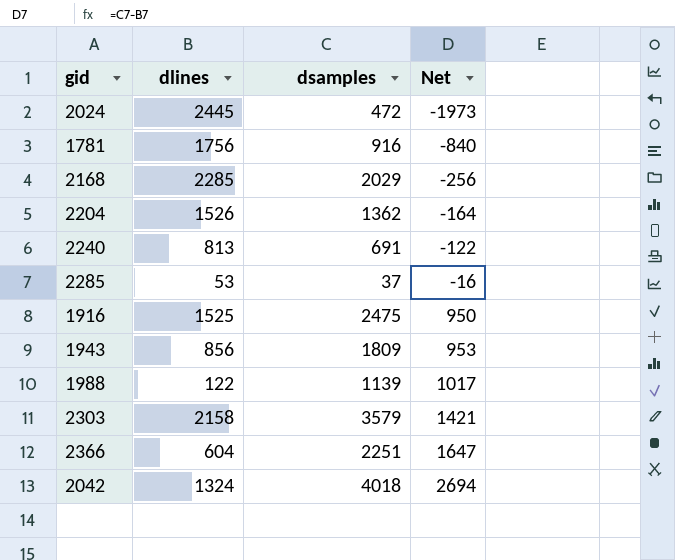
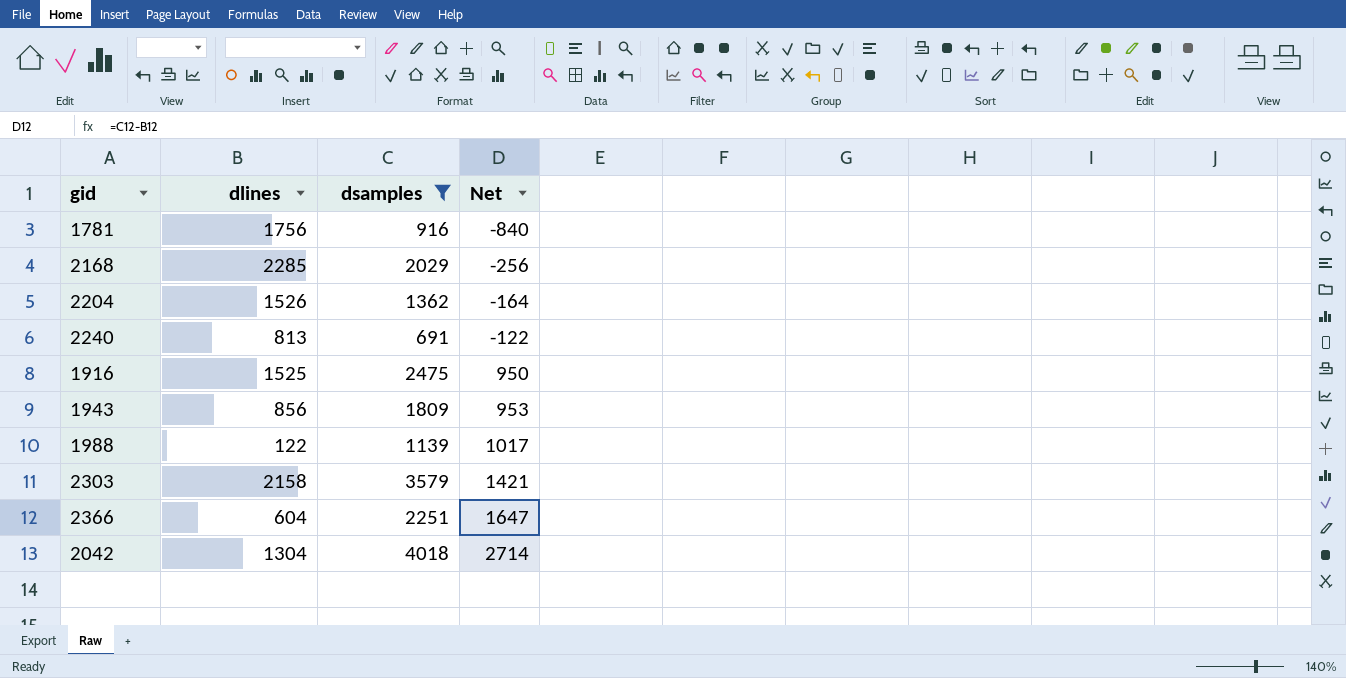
filter: none -> dsamples >= 691
2042 | dlines: 1324 -> 1304
2042 | Net: 2694 -> 2714

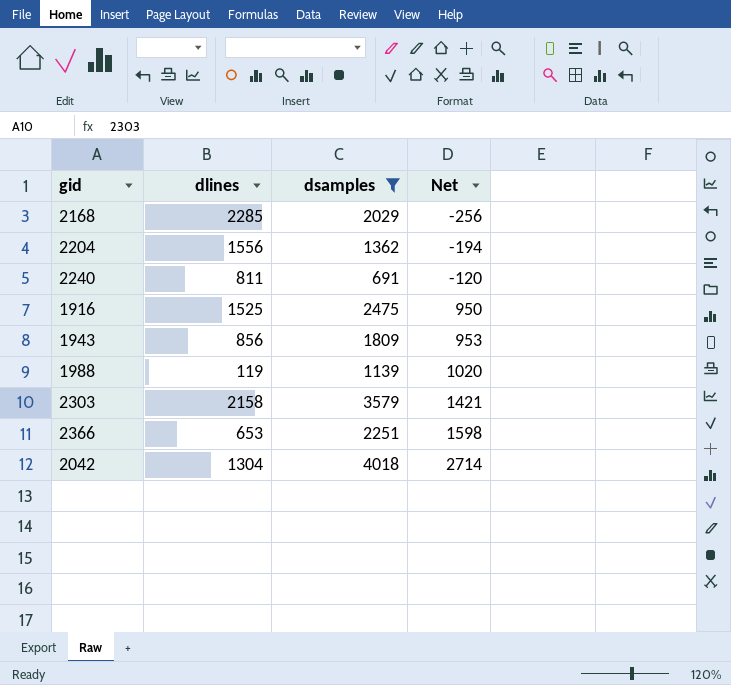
row 1781: 1756 | 916 | -840 -> none
2204 | dlines: 1526 -> 1556
2204 | Net: -164 -> -194
2240 | dlines: 813 -> 811
2240 | Net: -122 -> -120
1988 | dlines: 122 -> 119
1988 | Net: 1017 -> 1020
2366 | dlines: 604 -> 653
2366 | Net: 1647 -> 1598

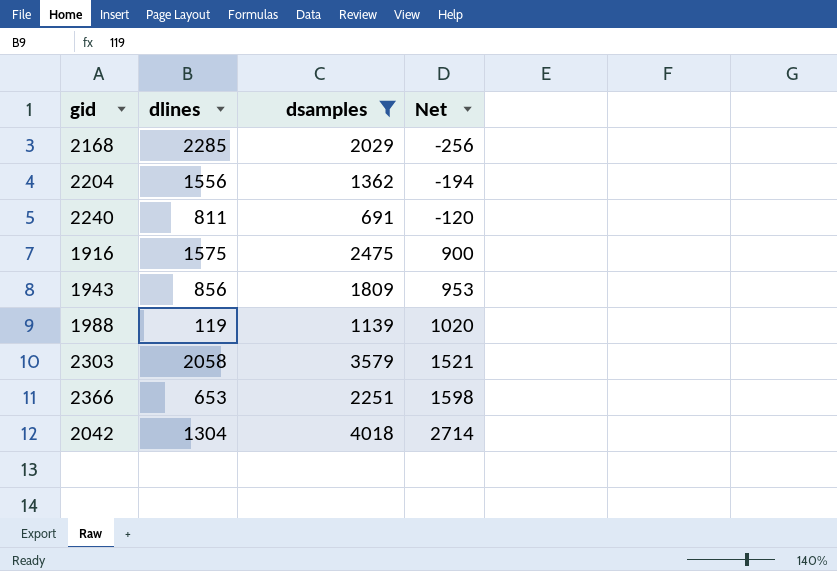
1916 | dlines: 1525 -> 1575
1916 | Net: 950 -> 900
2303 | dlines: 2158 -> 2058
2303 | Net: 1421 -> 1521

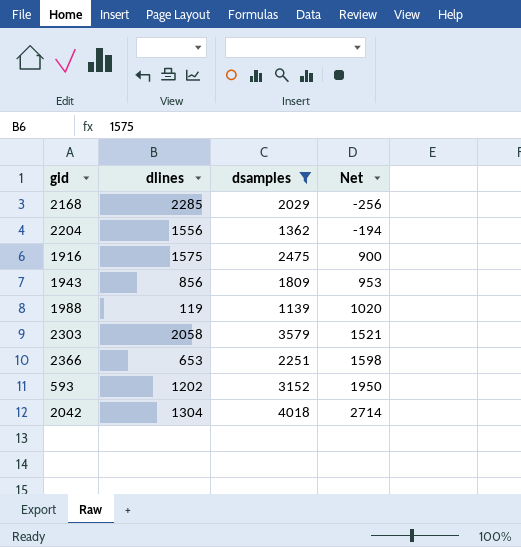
row 2240: 811 | 691 | -120 -> none
row 593: none -> 1202 | 3152 | 1950

